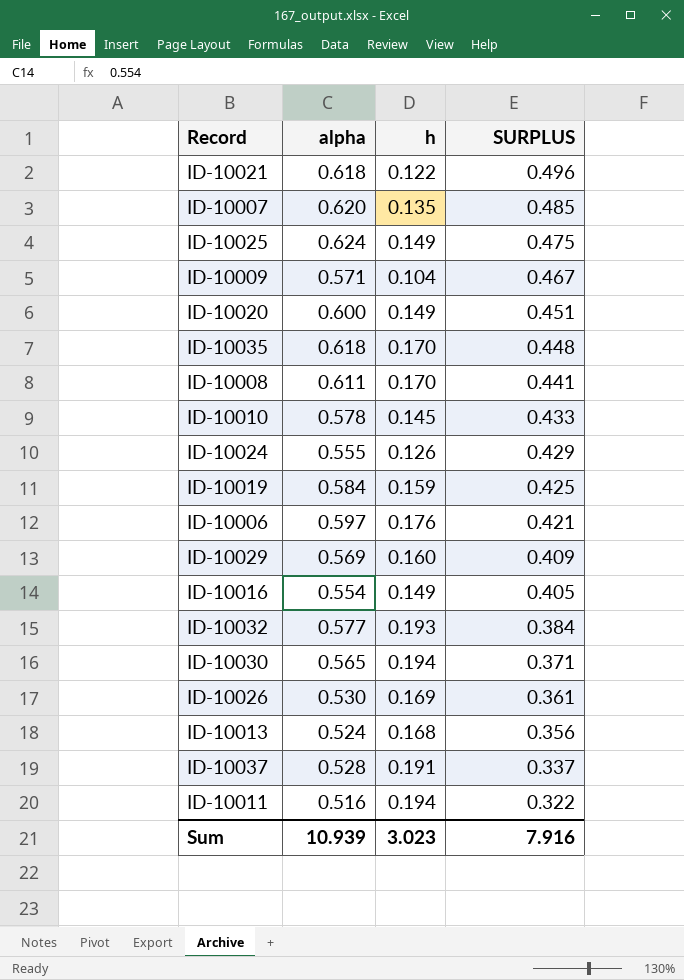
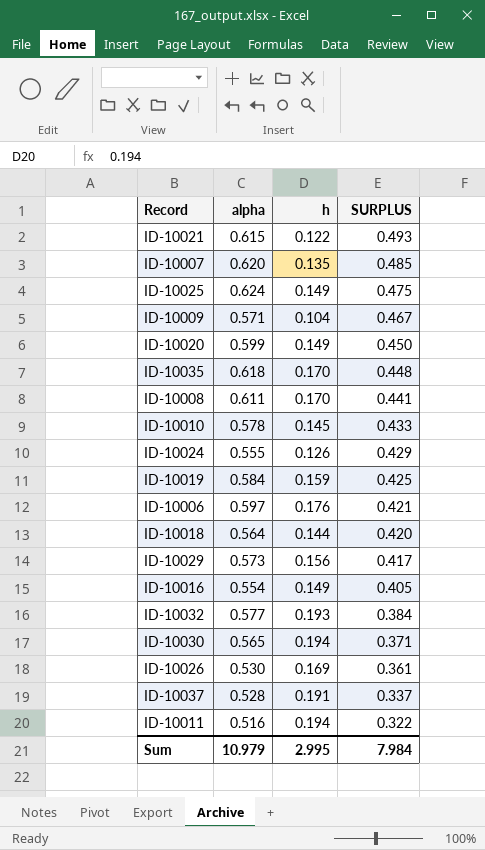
row ID-10013: 0.524 | 0.168 | 0.356 -> none
ID-10021 | alpha: 0.618 -> 0.615
ID-10021 | SURPLUS: 0.496 -> 0.493
ID-10020 | alpha: 0.600 -> 0.599
ID-10020 | SURPLUS: 0.451 -> 0.450
row ID-10018: none -> 0.564 | 0.144 | 0.420
ID-10029 | alpha: 0.569 -> 0.573
ID-10029 | h: 0.160 -> 0.156
ID-10029 | SURPLUS: 0.409 -> 0.417
Sum | alpha: 10.939 -> 10.979
Sum | h: 3.023 -> 2.995
Sum | SURPLUS: 7.916 -> 7.984

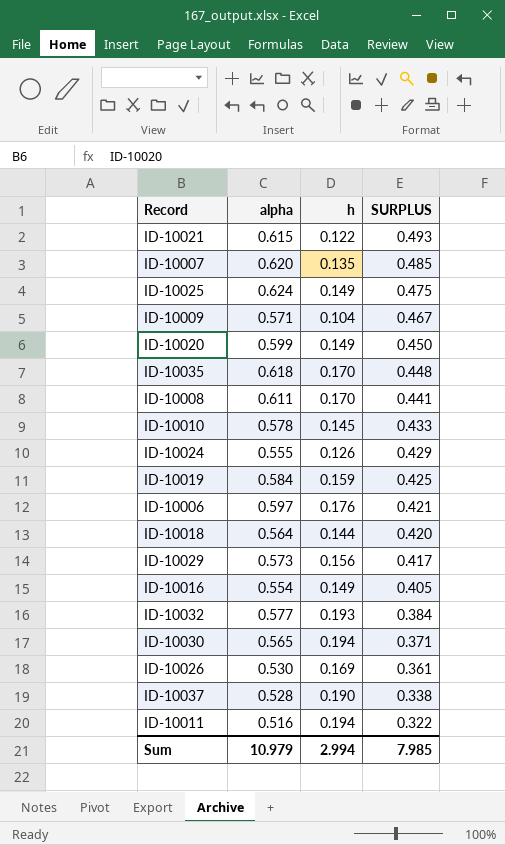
ID-10037 | h: 0.191 -> 0.190
ID-10037 | SURPLUS: 0.337 -> 0.338
Sum | h: 2.995 -> 2.994
Sum | SURPLUS: 7.984 -> 7.985

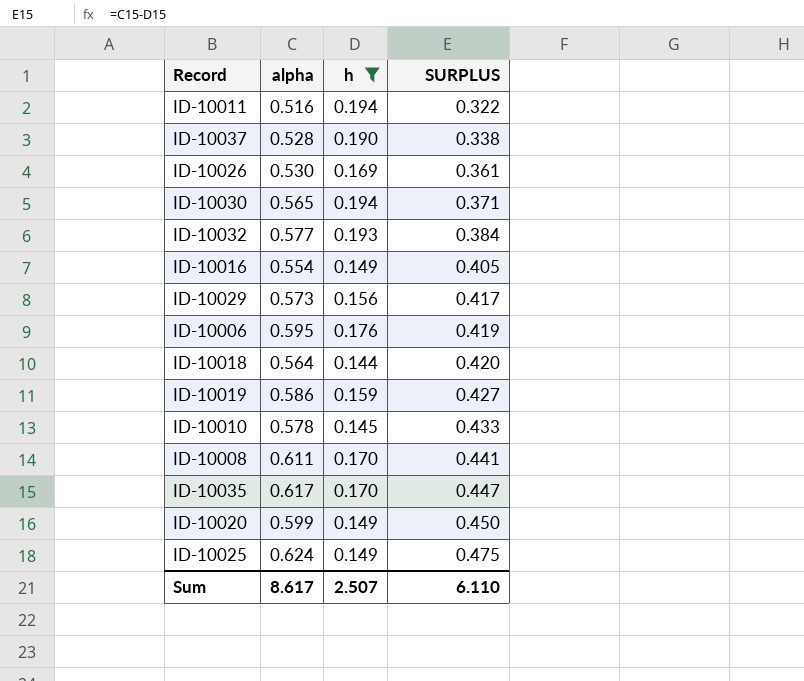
filter: none -> h >= 0.144
row order: SURPLUS descending -> SURPLUS ascending
ID-10006 | alpha: 0.597 -> 0.595
ID-10006 | SURPLUS: 0.421 -> 0.419
ID-10019 | alpha: 0.584 -> 0.586
ID-10019 | SURPLUS: 0.425 -> 0.427
ID-10035 | alpha: 0.618 -> 0.617
ID-10035 | SURPLUS: 0.448 -> 0.447
Sum | alpha: 10.979 -> 8.617
Sum | h: 2.994 -> 2.507
Sum | SURPLUS: 7.985 -> 6.110

